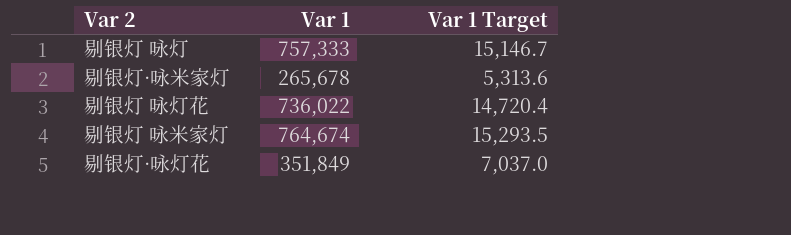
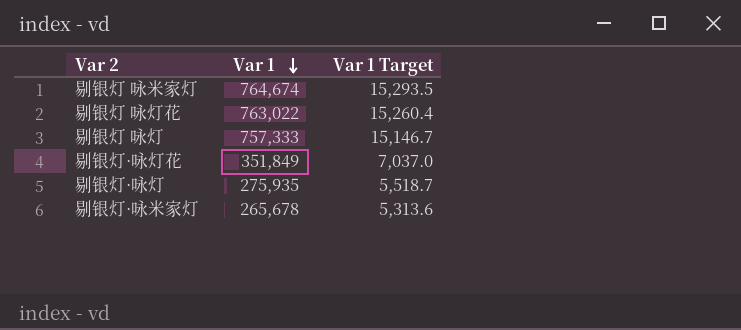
row order: none -> Var 1 descending
剔银灯 咏灯花 | Var 1: 736,022 -> 763,022
剔银灯 咏灯花 | Var 1 Target: 14,720.4 -> 15,260.4
row 剔银灯·咏灯: none -> 275,935 | 5,518.7

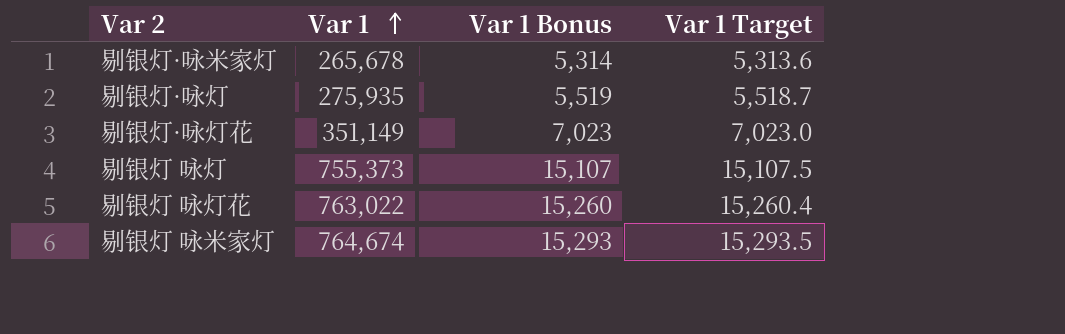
row order: Var 1 descending -> Var 1 ascending
column Var 1 Bonus | formula: none -> [Var 1] * 0.02
剔银灯·咏灯花 | Var 1: 351,849 -> 351,149
剔银灯·咏灯花 | Var 1 Target: 7,037.0 -> 7,023.0
剔银灯 咏灯 | Var 1: 757,333 -> 755,373
剔银灯 咏灯 | Var 1 Target: 15,146.7 -> 15,107.5

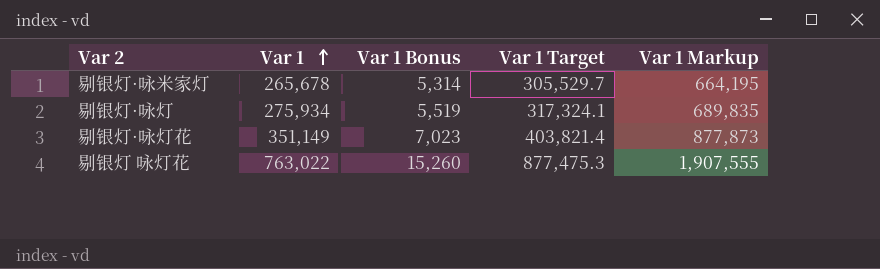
column Var 1 Target | formula: [Var 1] * 0.02 -> [Var 1] * 1.15
column Var 1 Markup | formula: none -> [Var 1] * 2.5
row 剔银灯 咏灯: 755,373 | 15,107 | 15,107.5 -> none
row 剔银灯 咏米家灯: 764,674 | 15,293 | 15,293.5 -> none
剔银灯·咏灯 | Var 1: 275,935 -> 275,934

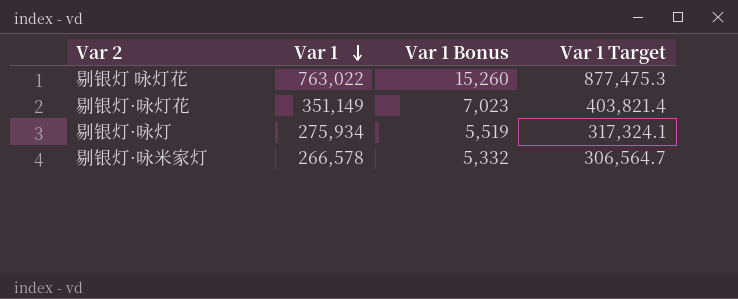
row order: Var 1 ascending -> Var 1 descending
column Var 1 Markup | formula: [Var 1] * 2.5 -> none
剔银灯·咏米家灯 | Var 1: 265,678 -> 266,578
剔银灯·咏米家灯 | Var 1 Bonus: 5,314 -> 5,332
剔银灯·咏米家灯 | Var 1 Target: 305,529.7 -> 306,564.7

